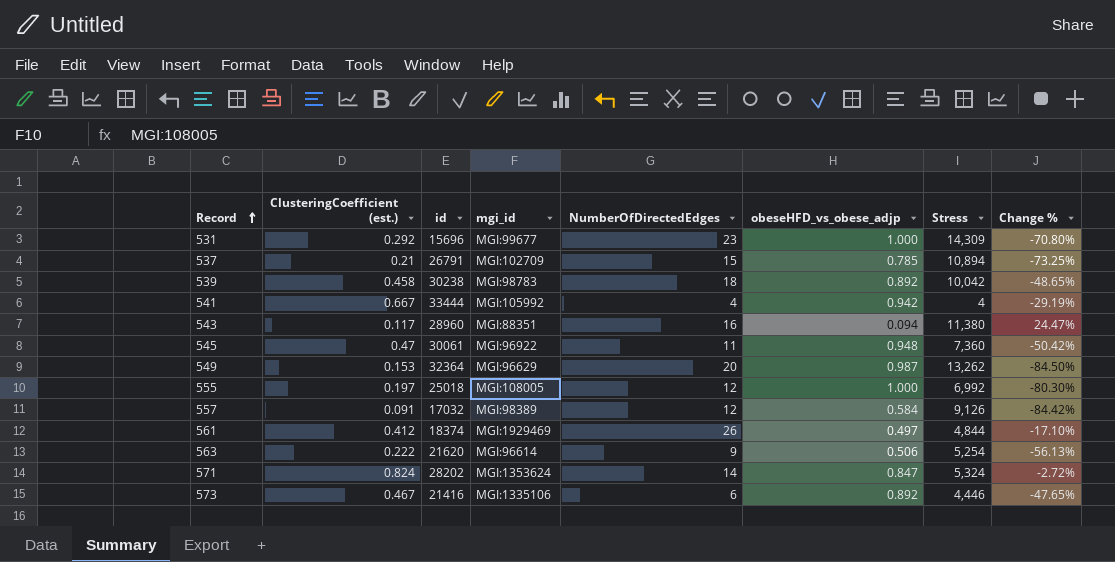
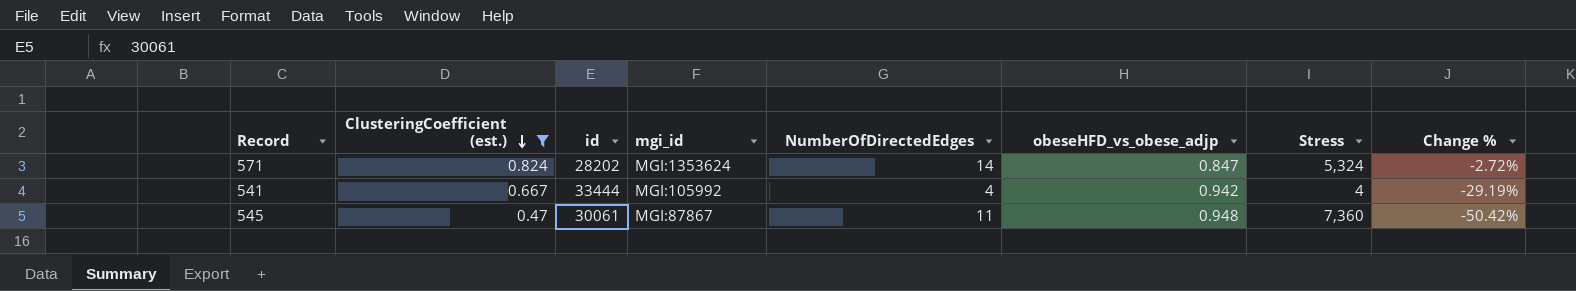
filter: none -> ClusteringCoefficient (est.) >= 0.47
row order: Record ascending -> ClusteringCoefficient (est.) descending
545 | mgi_id: MGI:96922 -> MGI:87867

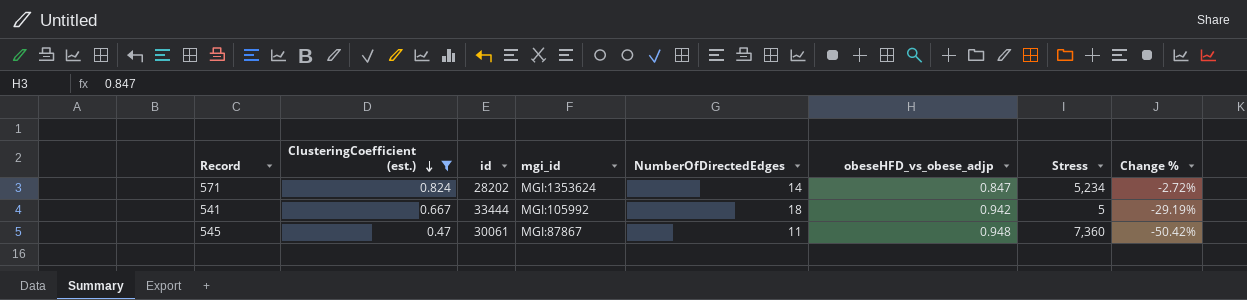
571 | Stress: 5,324 -> 5,234
541 | NumberOfDirectedEdges: 4 -> 18
541 | Stress: 4 -> 5

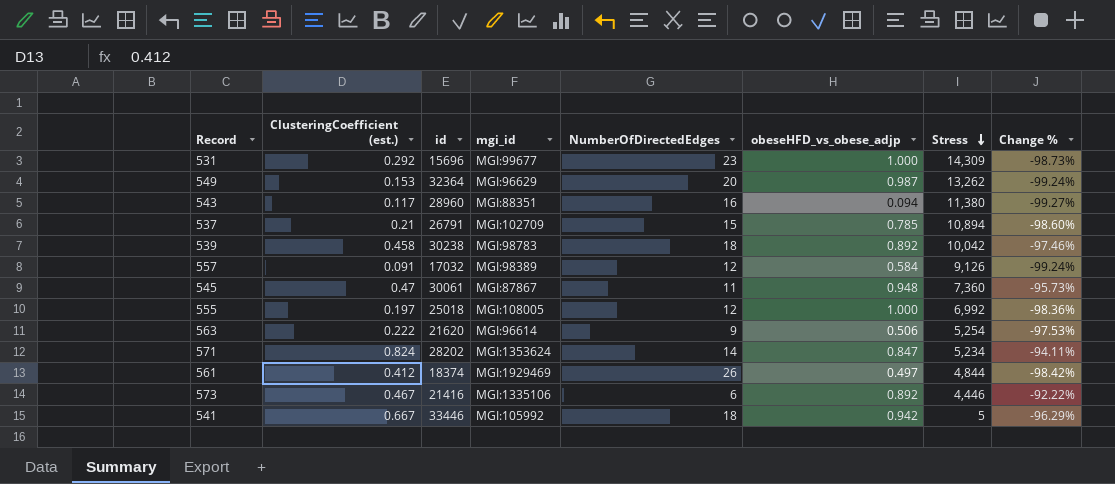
filter: ClusteringCoefficient (est.) >= 0.47 -> none
row order: ClusteringCoefficient (est.) descending -> Stress descending
column Change % | formula: ([ClusteringCoefficient (est.)] - [obeseHFD_vs_obese_adjp]) / [obeseHFD_vs_obese_adjp] -> ([ClusteringCoefficient (est.)] - [NumberOfDirectedEdges]) / [NumberOfDirectedEdges]
541 | id: 33444 -> 33446

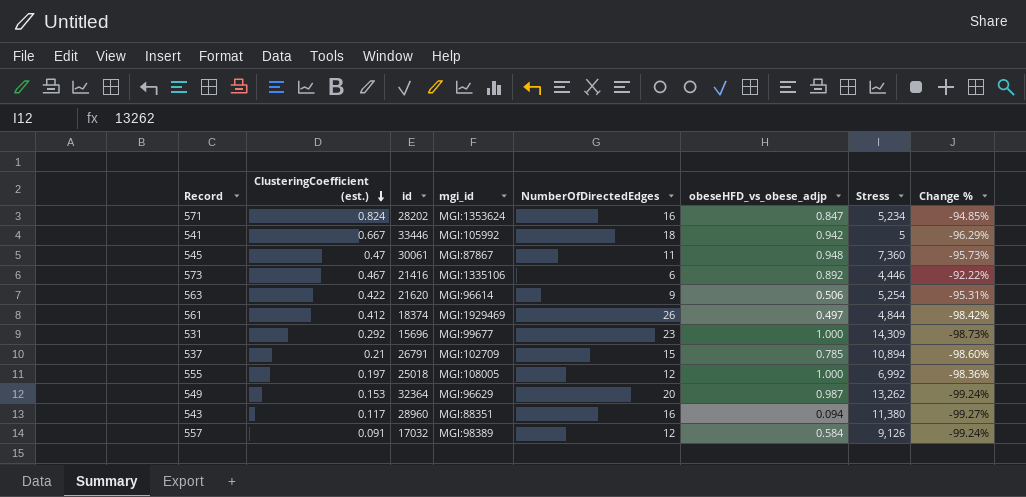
row order: Stress descending -> ClusteringCoefficient (est.) descending
row 539: 0.458 | 30238 | MGI:98783 | 18 | 0.892 | 10,042 | -97.46% -> none
571 | NumberOfDirectedEdges: 14 -> 16
571 | Change %: -94.11% -> -94.85%
563 | ClusteringCoefficient (est.): 0.222 -> 0.422
563 | Change %: -97.53% -> -95.31%

